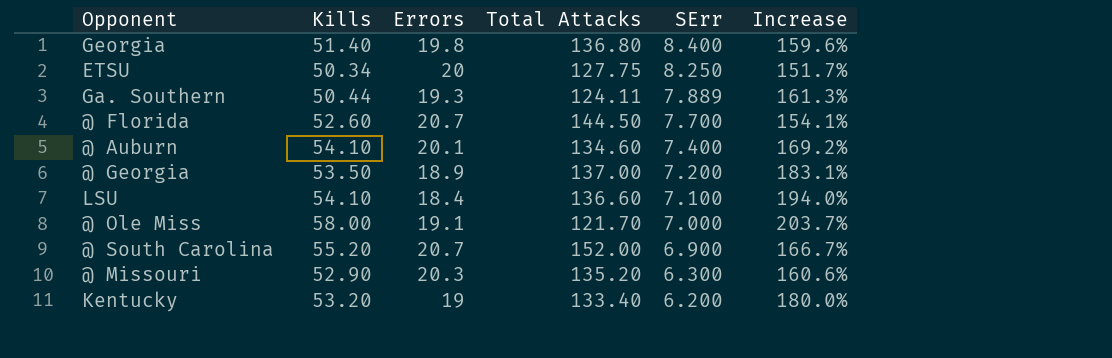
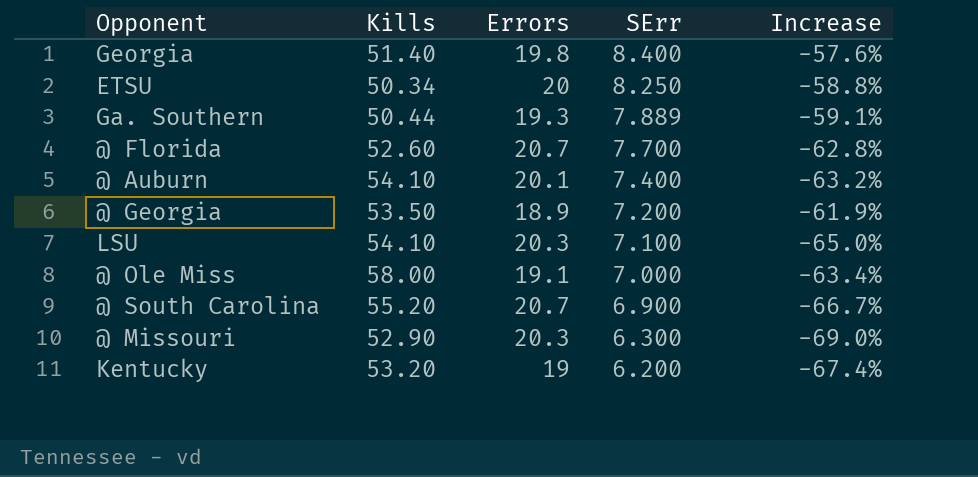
column Total Attacks | position: 4 -> none
column Increase | formula: ([Kills] - [Errors]) / [Errors] -> ([SErr] - [Errors]) / [Errors]
LSU | Errors: 18.4 -> 20.3

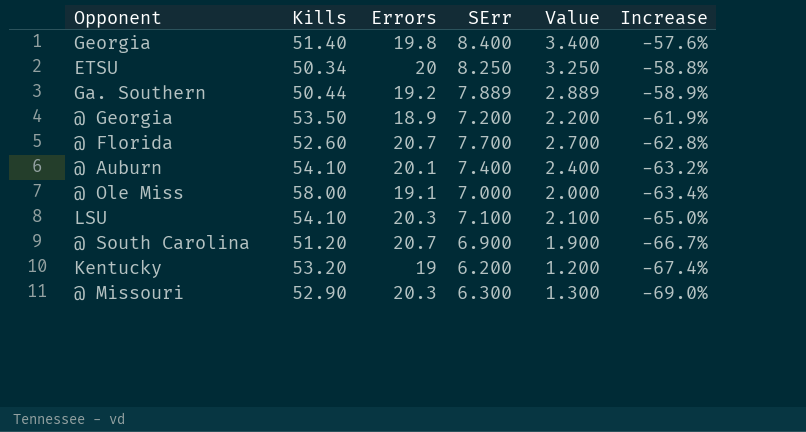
row order: SErr descending -> Increase descending
column Value | formula: none -> [SErr] - 5
Ga. Southern | Errors: 19.3 -> 19.2
Ga. Southern | Increase: -59.1% -> -58.9%
@ South Carolina | Kills: 55.20 -> 51.20

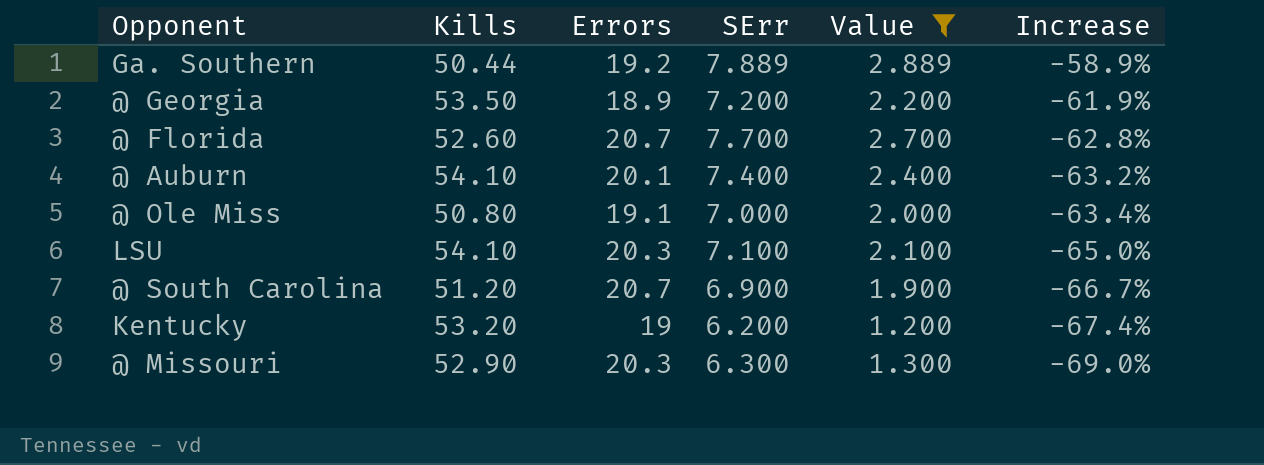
filter: none -> Value <= 2.889
@ Ole Miss | Kills: 58.00 -> 50.80

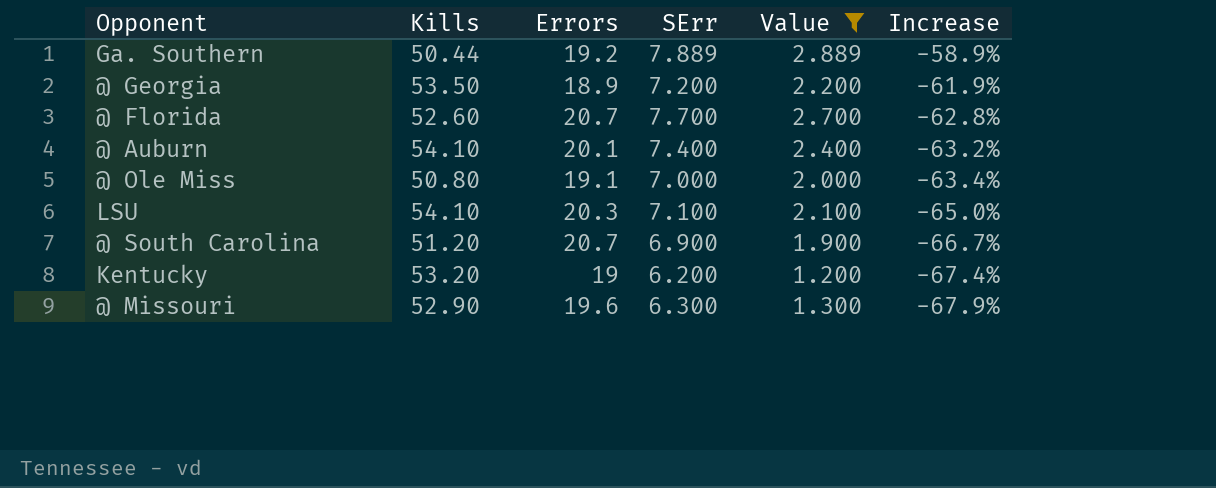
@ Missouri | Errors: 20.3 -> 19.6
@ Missouri | Increase: -69.0% -> -67.9%

